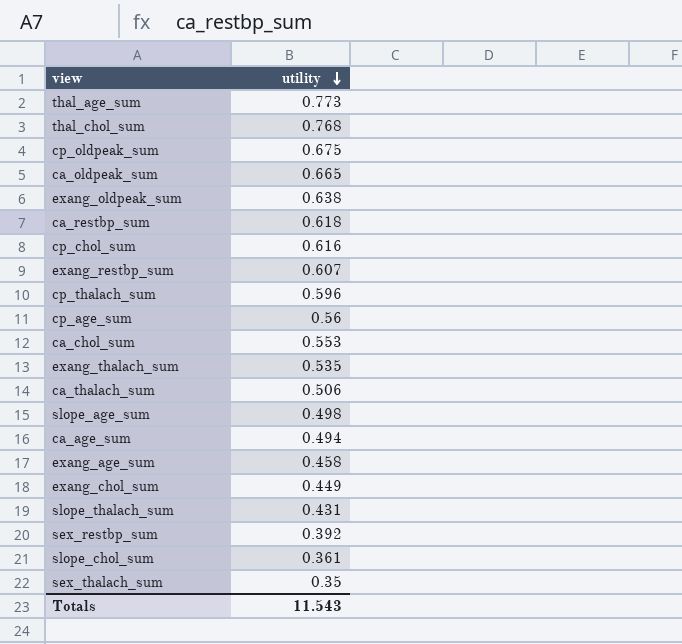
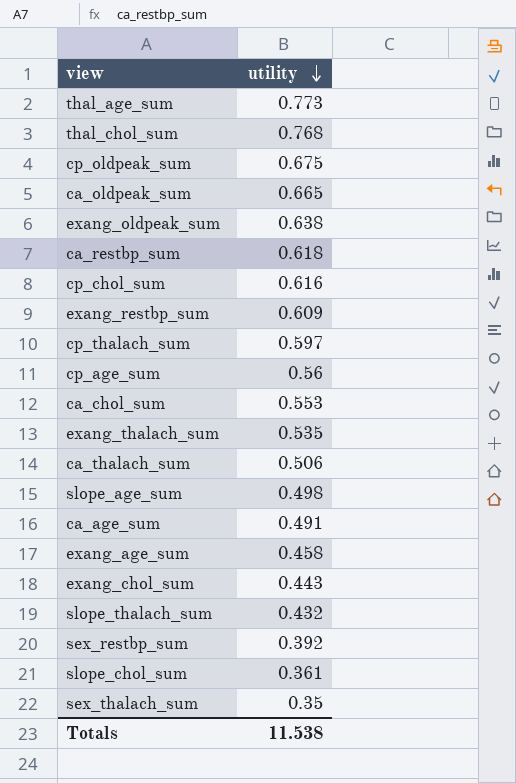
exang_restbp_sum | utility: 0.607 -> 0.609
cp_thalach_sum | utility: 0.596 -> 0.597
ca_age_sum | utility: 0.494 -> 0.491
exang_chol_sum | utility: 0.449 -> 0.443
slope_thalach_sum | utility: 0.431 -> 0.432
Totals | utility: 11.543 -> 11.538

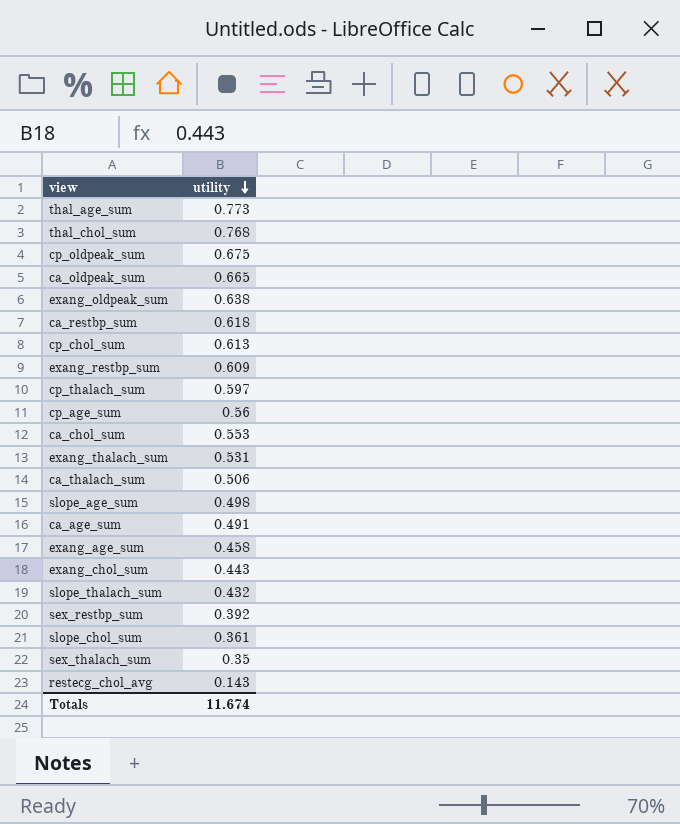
cp_chol_sum | utility: 0.616 -> 0.613
exang_thalach_sum | utility: 0.535 -> 0.531
row restecg_chol_avg: none -> 0.143
Totals | utility: 11.538 -> 11.674

